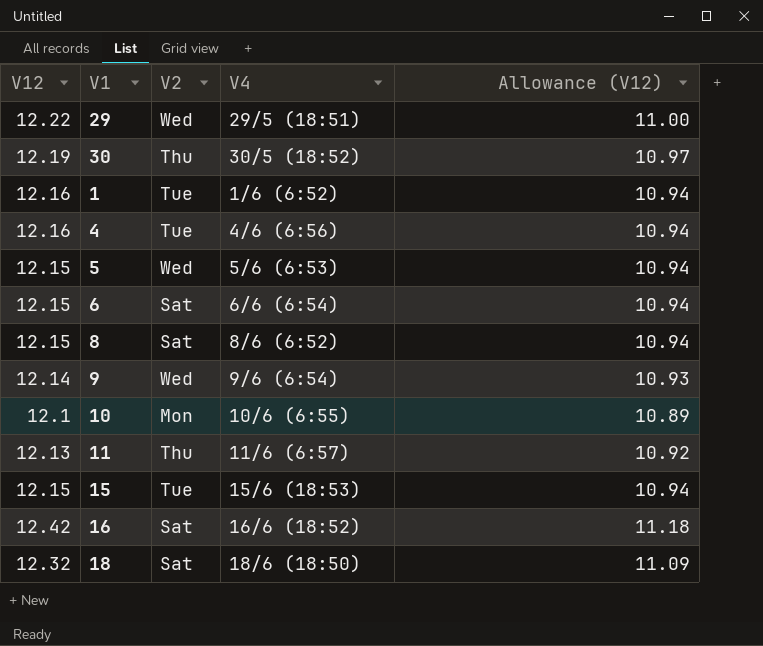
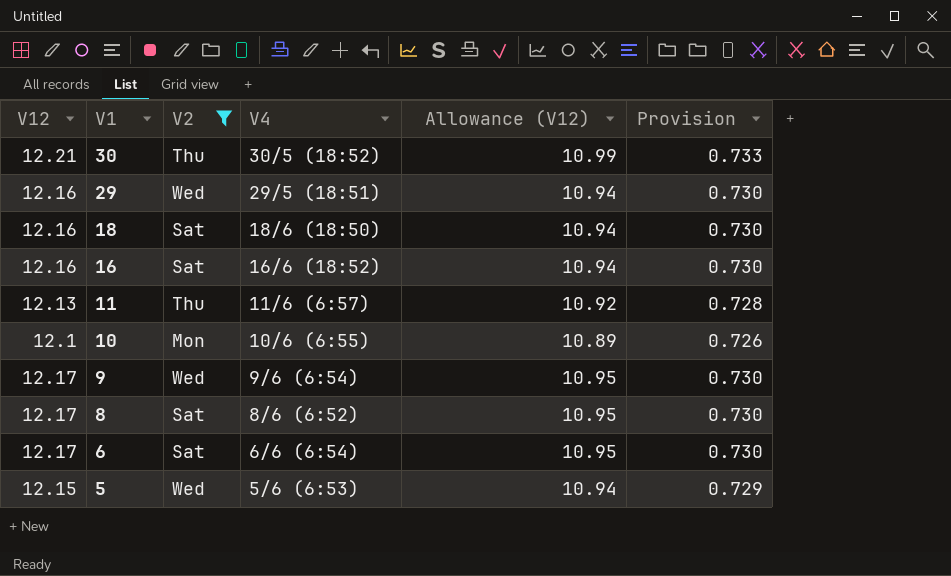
filter: none -> V2 != Tue
row order: none -> V1 descending
column Provision | formula: none -> [V12] * 0.06
30 | V12: 12.19 -> 12.21
30 | Allowance (V12): 10.97 -> 10.99
29 | V12: 12.22 -> 12.16
29 | Allowance (V12): 11.00 -> 10.94
18 | V12: 12.32 -> 12.16
18 | Allowance (V12): 11.09 -> 10.94
16 | V12: 12.42 -> 12.16
16 | Allowance (V12): 11.18 -> 10.94
9 | V12: 12.14 -> 12.17
9 | Allowance (V12): 10.93 -> 10.95
8 | V12: 12.15 -> 12.17
8 | Allowance (V12): 10.94 -> 10.95
6 | V12: 12.15 -> 12.17
6 | Allowance (V12): 10.94 -> 10.95

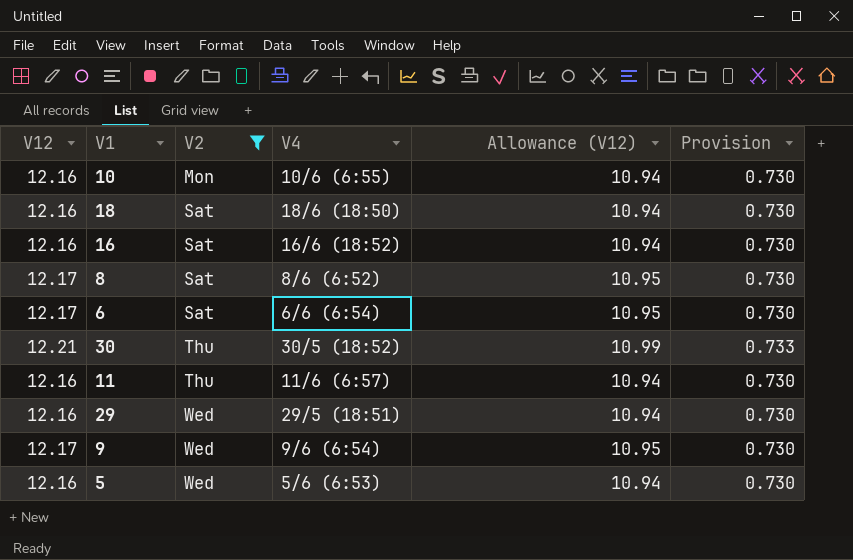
row order: V1 descending -> V2 ascending
10 | V12: 12.1 -> 12.16
10 | Allowance (V12): 10.89 -> 10.94
10 | Provision: 0.726 -> 0.730
11 | V12: 12.13 -> 12.16
11 | Allowance (V12): 10.92 -> 10.94
11 | Provision: 0.728 -> 0.730
5 | V12: 12.15 -> 12.16
5 | Provision: 0.729 -> 0.730

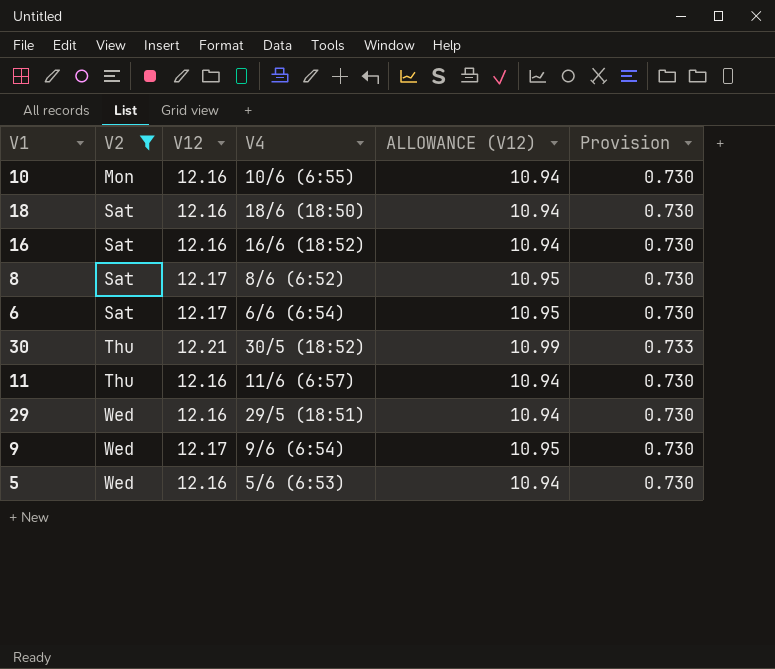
column V12 | position: 1 -> 3
column name: Allowance (V12) -> ALLOWANCE (V12)

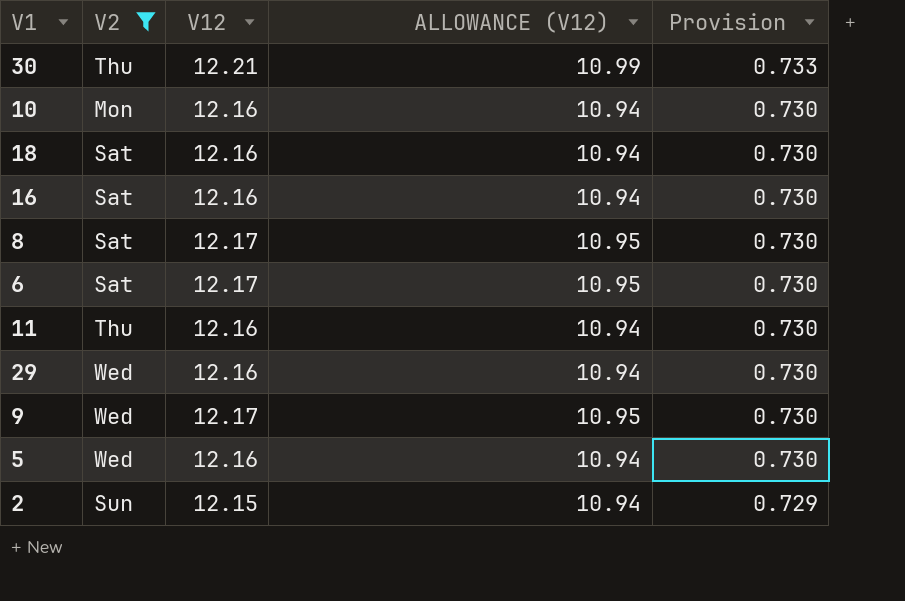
row order: V2 ascending -> Provision descending
column V4 | position: 4 -> none
row 2: none -> Sun | 12.15 | 10.94 | 0.729

